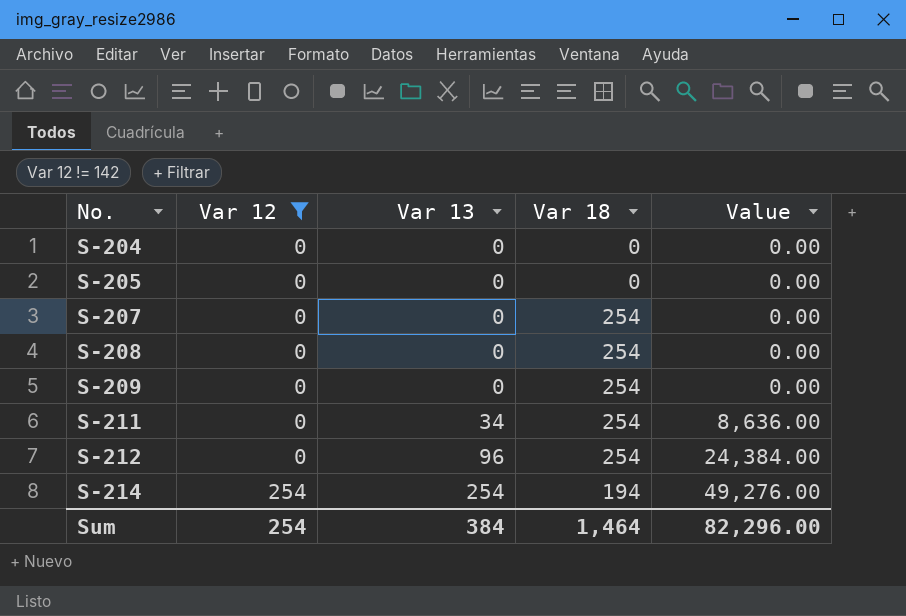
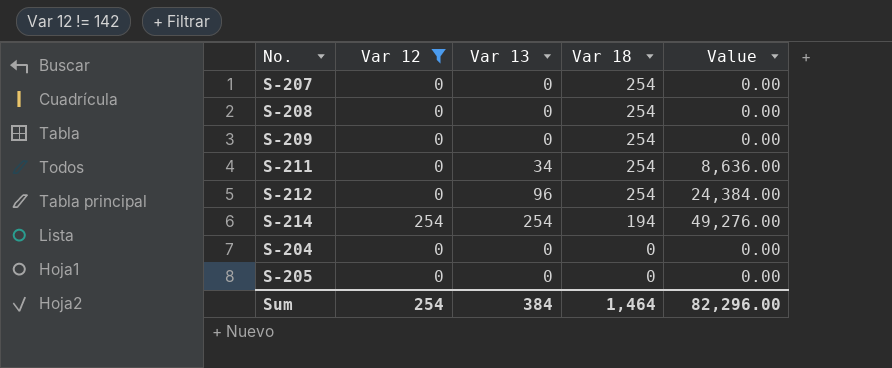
row order: No. ascending -> Var 18 descending

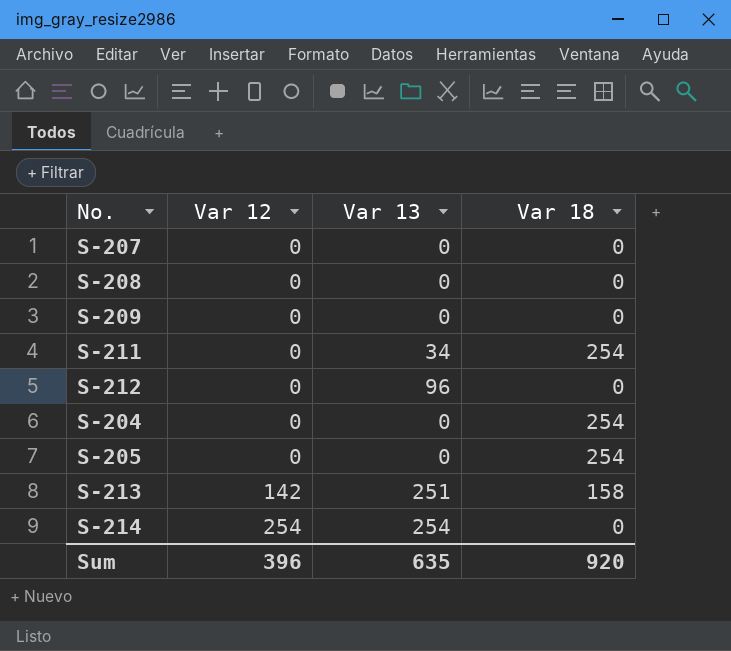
filter: Var 12 != 142 -> none
row order: Var 18 descending -> Var 12 ascending
column Value | formula: [Var 13] * [Var 18] -> none
S-207 | Var 18: 254 -> 0
S-208 | Var 18: 254 -> 0
S-209 | Var 18: 254 -> 0
S-212 | Var 18: 254 -> 0
S-204 | Var 18: 0 -> 254
S-205 | Var 18: 0 -> 254
S-214 | Var 18: 194 -> 0
Sum | Var 12: 254 -> 396
Sum | Var 13: 384 -> 635
Sum | Var 18: 1,464 -> 920

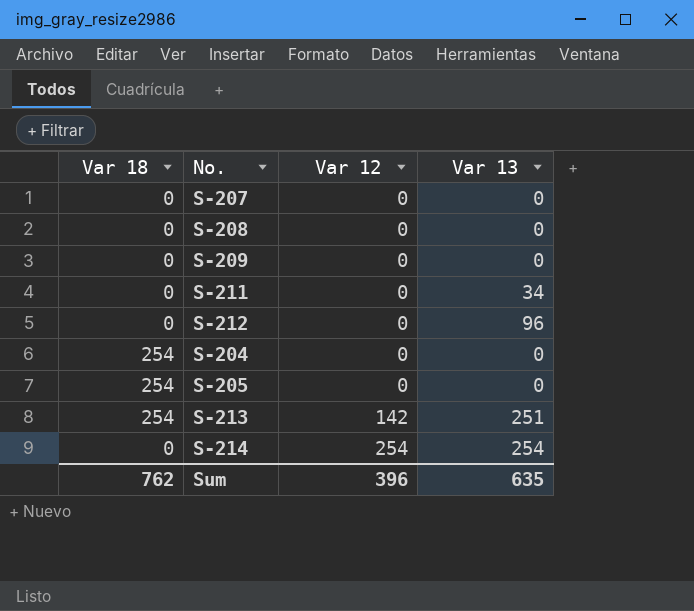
column Var 18 | position: 4 -> 1
S-211 | Var 18: 254 -> 0
S-213 | Var 18: 158 -> 254
Sum | Var 18: 920 -> 762

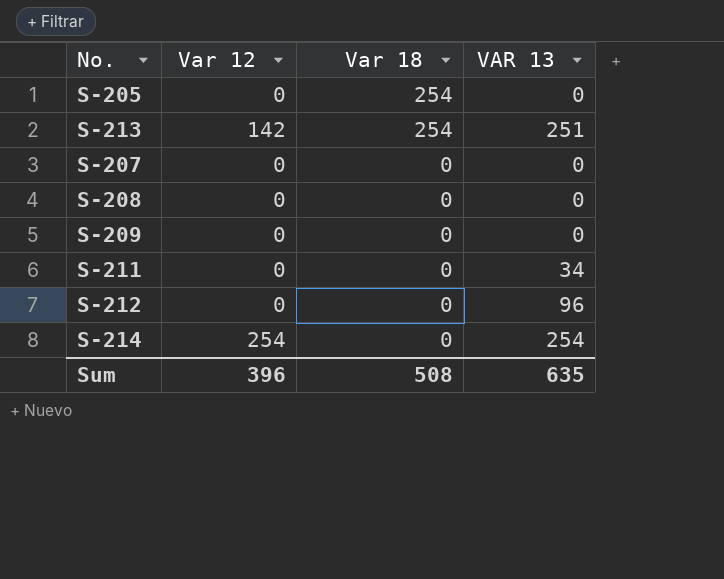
row order: Var 12 ascending -> Var 18 descending
column Var 18 | position: 1 -> 3
column name: Var 13 -> VAR 13
row S-204: 254 | 0 | 0 -> none
Sum | Var 18: 762 -> 508

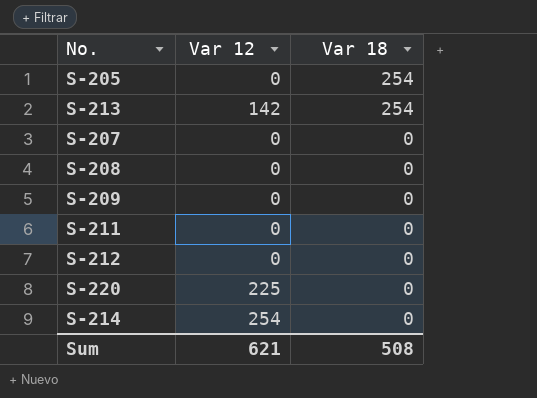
column VAR 13 | position: 4 -> none
row S-220: none -> 225 | 0
Sum | Var 12: 396 -> 621

